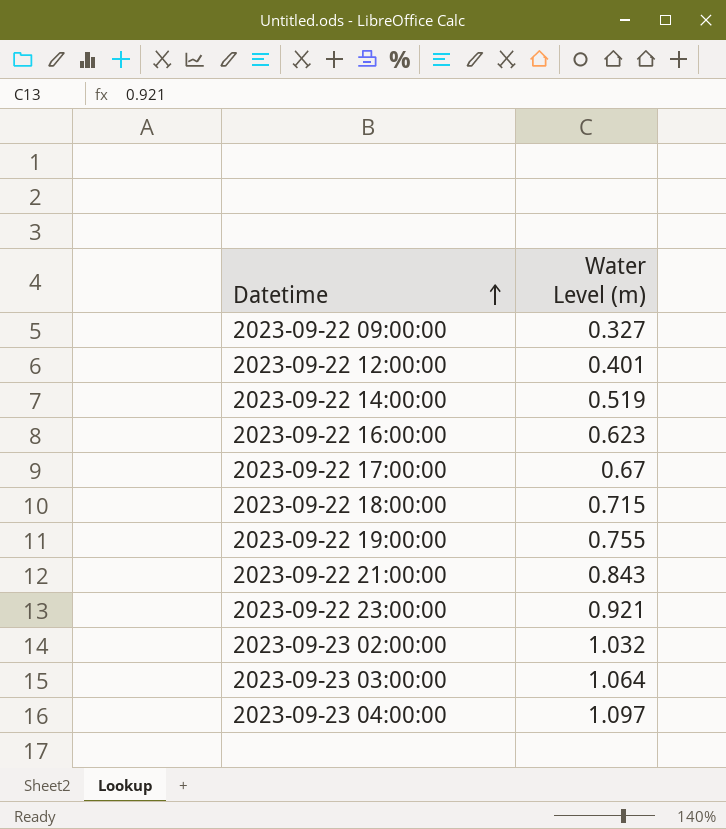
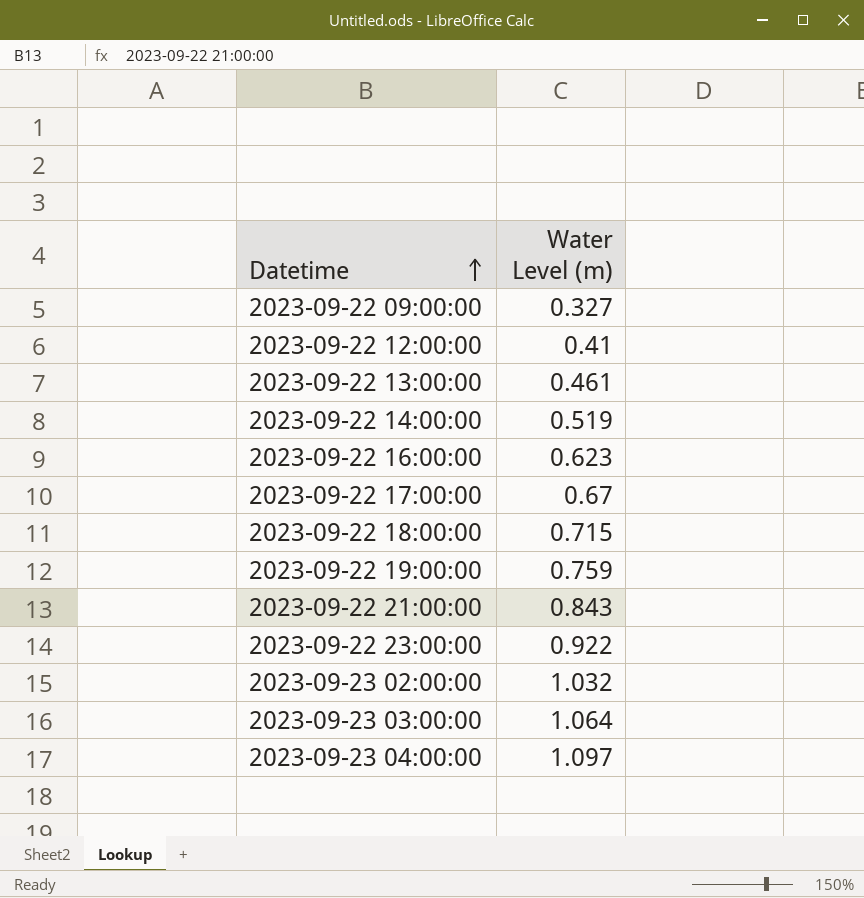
2023-09-22 12:00:00 | Water Level (m): 0.401 -> 0.41
row 2023-09-22 13:00:00: none -> 0.461
2023-09-22 19:00:00 | Water Level (m): 0.755 -> 0.759
2023-09-22 23:00:00 | Water Level (m): 0.921 -> 0.922

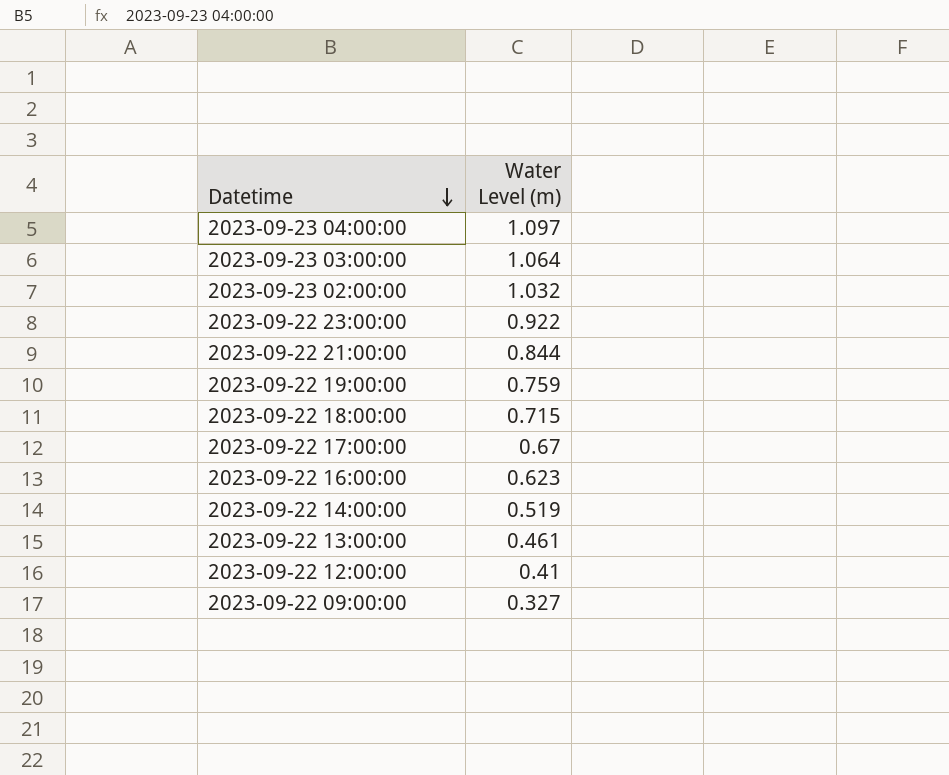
row order: Datetime ascending -> Datetime descending
2023-09-22 21:00:00 | Water Level (m): 0.843 -> 0.844

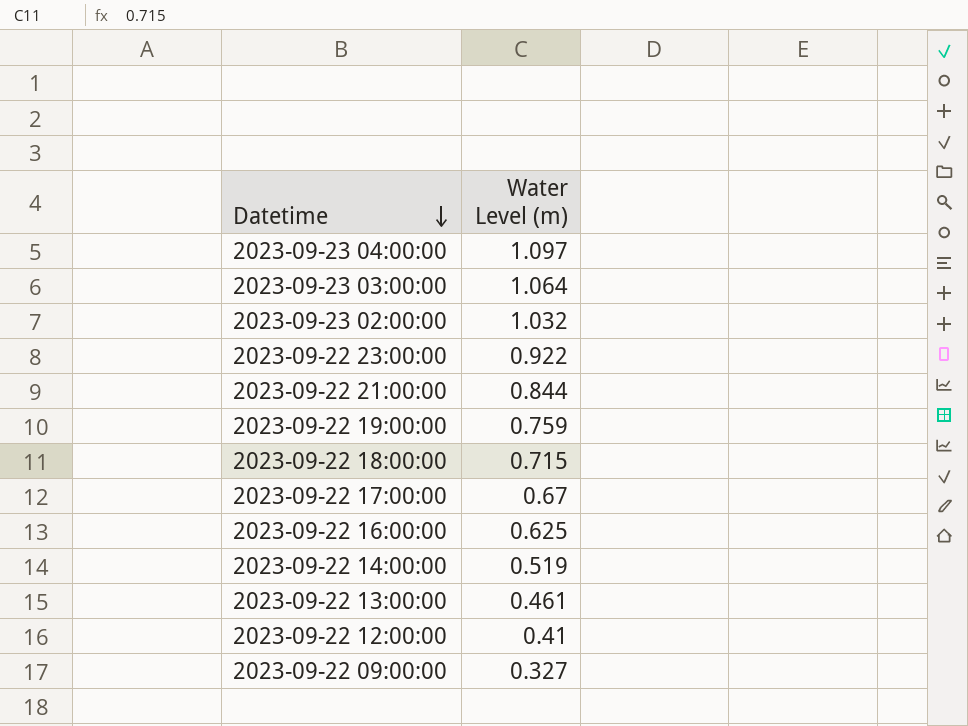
2023-09-22 16:00:00 | Water Level (m): 0.623 -> 0.625

